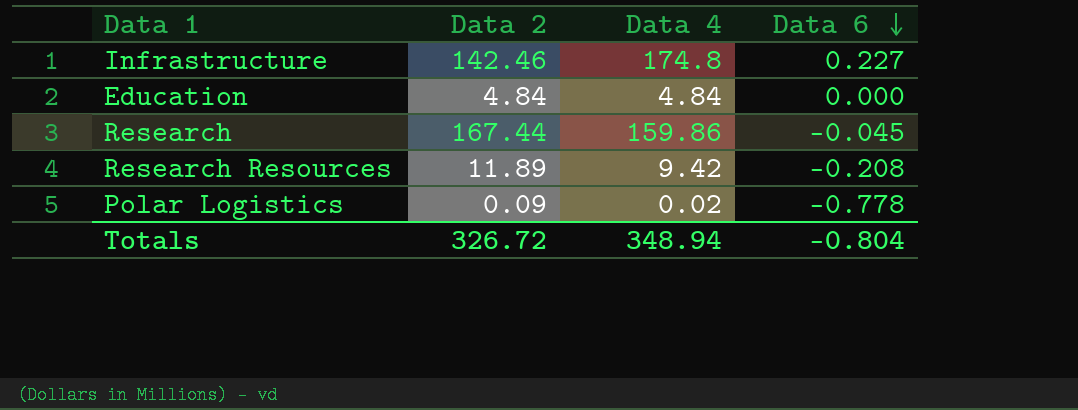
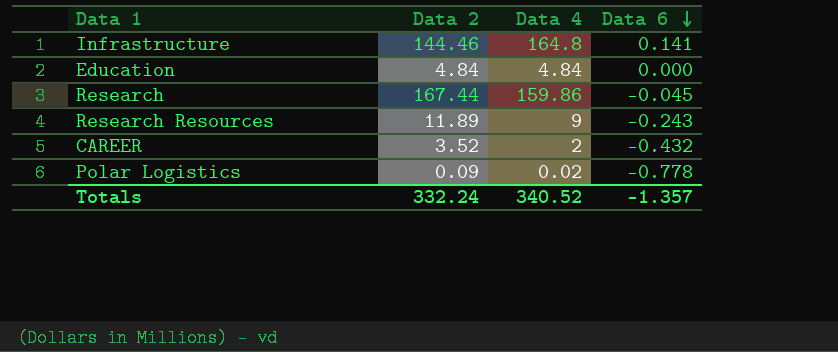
Infrastructure | Data 2: 142.46 -> 144.46
Infrastructure | Data 4: 174.8 -> 164.8
Infrastructure | Data 6: 0.227 -> 0.141
Research Resources | Data 4: 9.42 -> 9
Research Resources | Data 6: -0.208 -> -0.243
row CAREER: none -> 3.52 | 2 | -0.432
Totals | Data 2: 326.72 -> 332.24
Totals | Data 4: 348.94 -> 340.52
Totals | Data 6: -0.804 -> -1.357

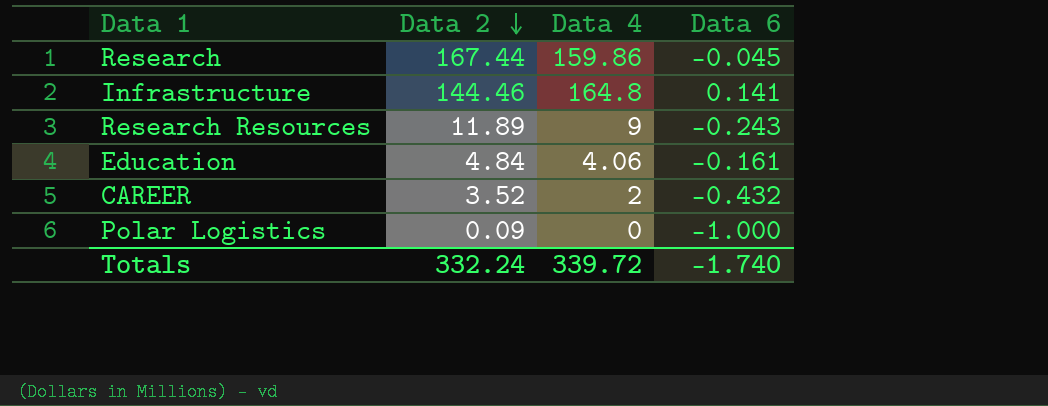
row order: Data 6 descending -> Data 2 descending
Education | Data 4: 4.84 -> 4.06
Education | Data 6: 0.000 -> -0.161
Polar Logistics | Data 4: 0.02 -> 0
Polar Logistics | Data 6: -0.778 -> -1.000
Totals | Data 4: 340.52 -> 339.72
Totals | Data 6: -1.357 -> -1.740

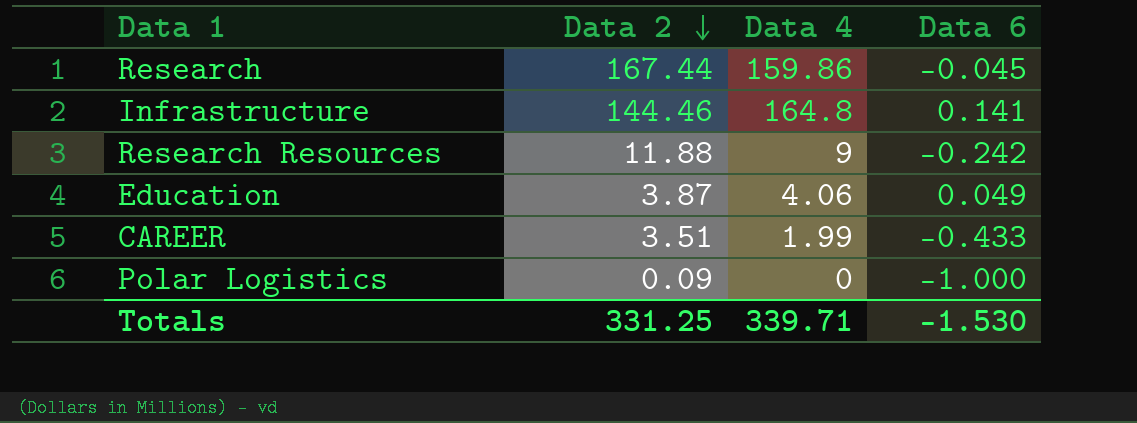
Research Resources | Data 2: 11.89 -> 11.88
Research Resources | Data 6: -0.243 -> -0.242
Education | Data 2: 4.84 -> 3.87
Education | Data 6: -0.161 -> 0.049
CAREER | Data 2: 3.52 -> 3.51
CAREER | Data 4: 2 -> 1.99
CAREER | Data 6: -0.432 -> -0.433
Totals | Data 2: 332.24 -> 331.25
Totals | Data 4: 339.72 -> 339.71
Totals | Data 6: -1.740 -> -1.530

